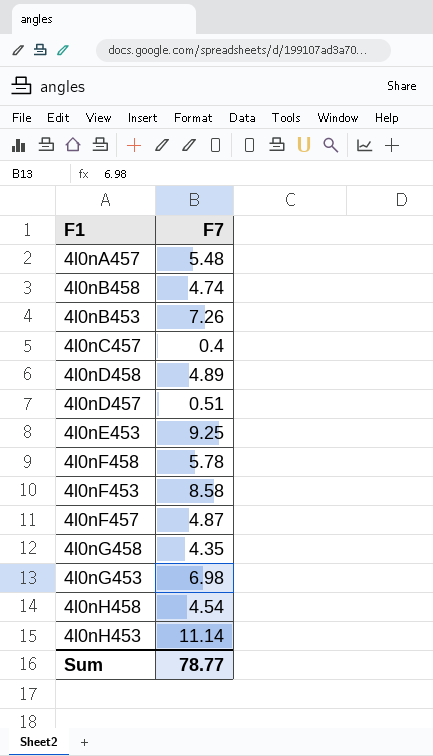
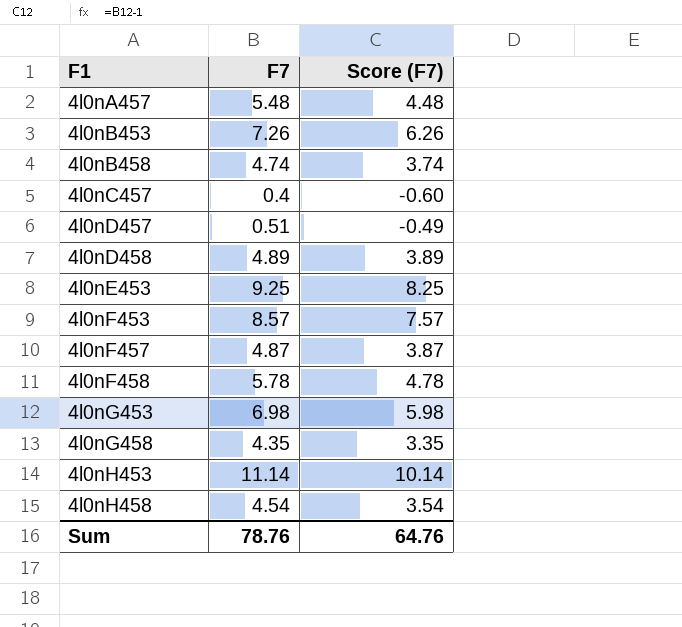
row order: none -> F1 ascending
column Score (F7) | formula: none -> [F7] - 1
4l0nF453 | F7: 8.58 -> 8.57
Sum | F7: 78.77 -> 78.76

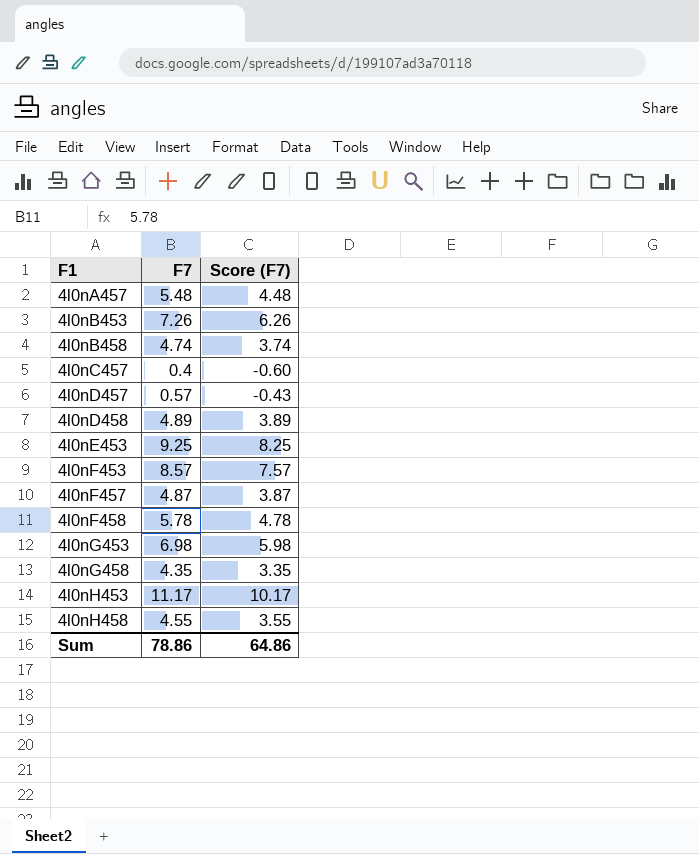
4l0nD457 | F7: 0.51 -> 0.57
4l0nD457 | Score (F7): -0.49 -> -0.43
4l0nH453 | F7: 11.14 -> 11.17
4l0nH453 | Score (F7): 10.14 -> 10.17
4l0nH458 | F7: 4.54 -> 4.55
4l0nH458 | Score (F7): 3.54 -> 3.55
Sum | F7: 78.76 -> 78.86
Sum | Score (F7): 64.76 -> 64.86

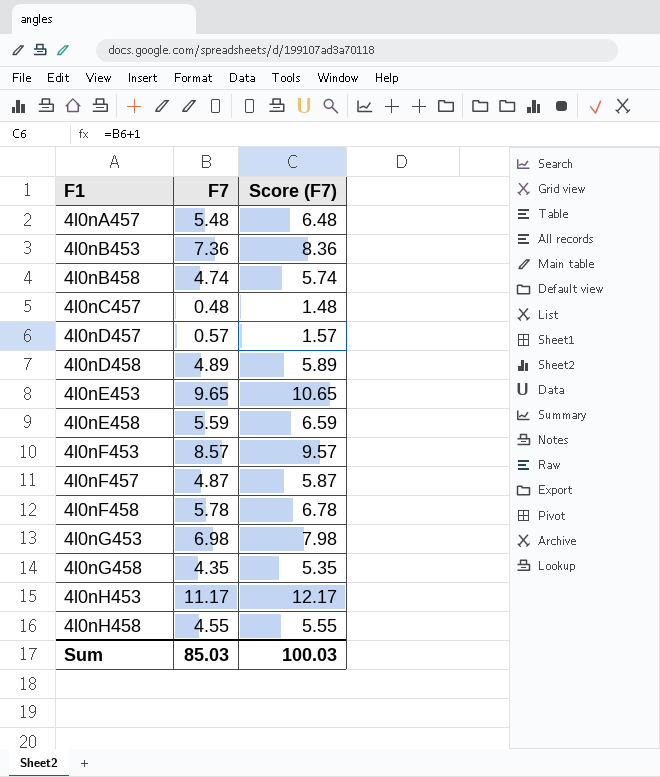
column Score (F7) | formula: [F7] - 1 -> [F7] + 1
4l0nB453 | F7: 7.26 -> 7.36
4l0nC457 | F7: 0.4 -> 0.48
4l0nE453 | F7: 9.25 -> 9.65
row 4l0nE458: none -> 5.59 | 6.59
Sum | F7: 78.86 -> 85.03
Sum | Score (F7): 64.86 -> 100.03

